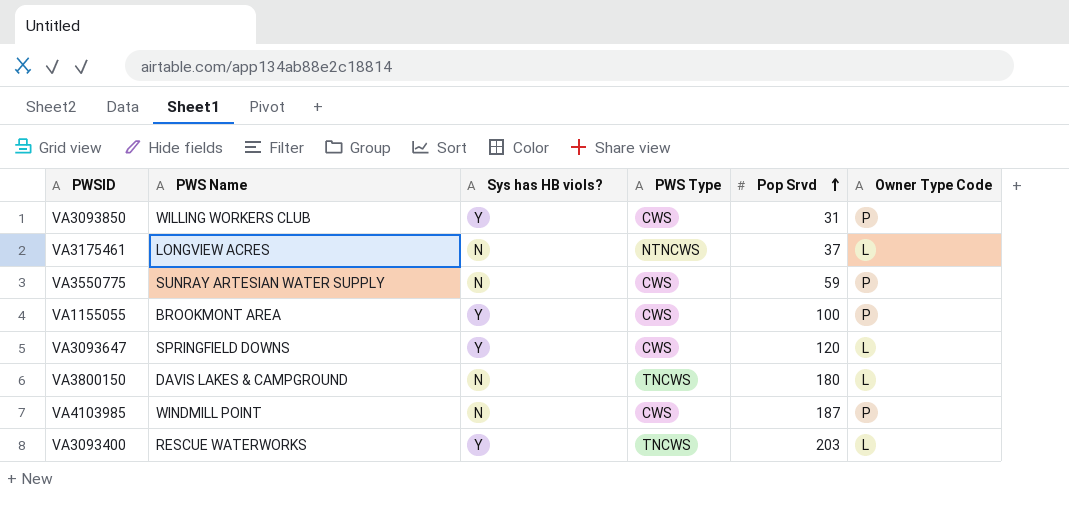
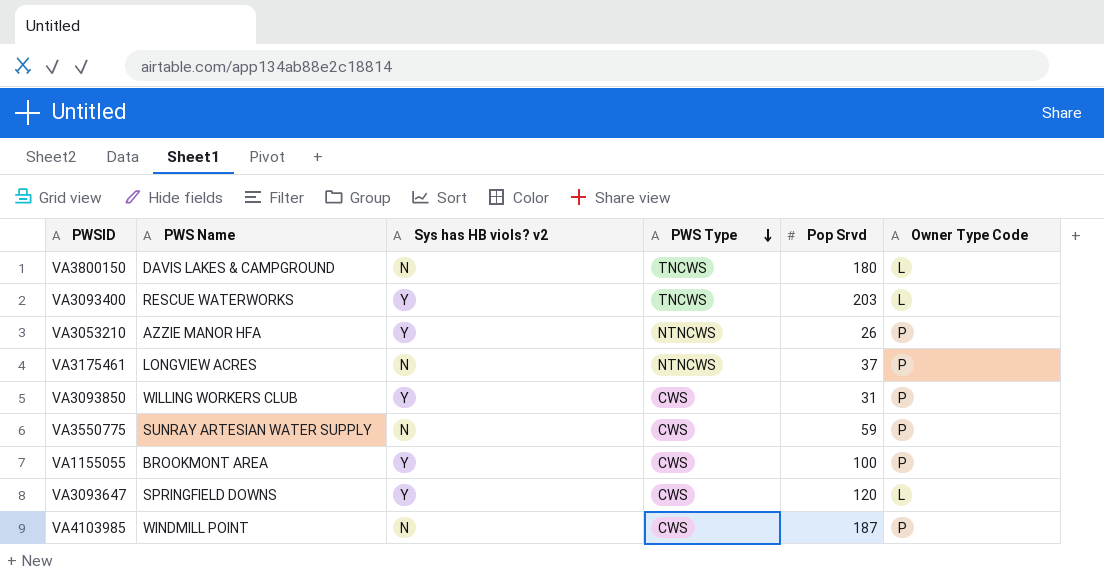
row order: Pop Srvd ascending -> PWS Type descending
column name: Sys has HB viols? -> Sys has HB viols? v2
row VA3053210: none -> AZZIE MANOR HFA | Y | NTNCWS | 26 | P
VA3175461 | Owner Type Code: L -> P

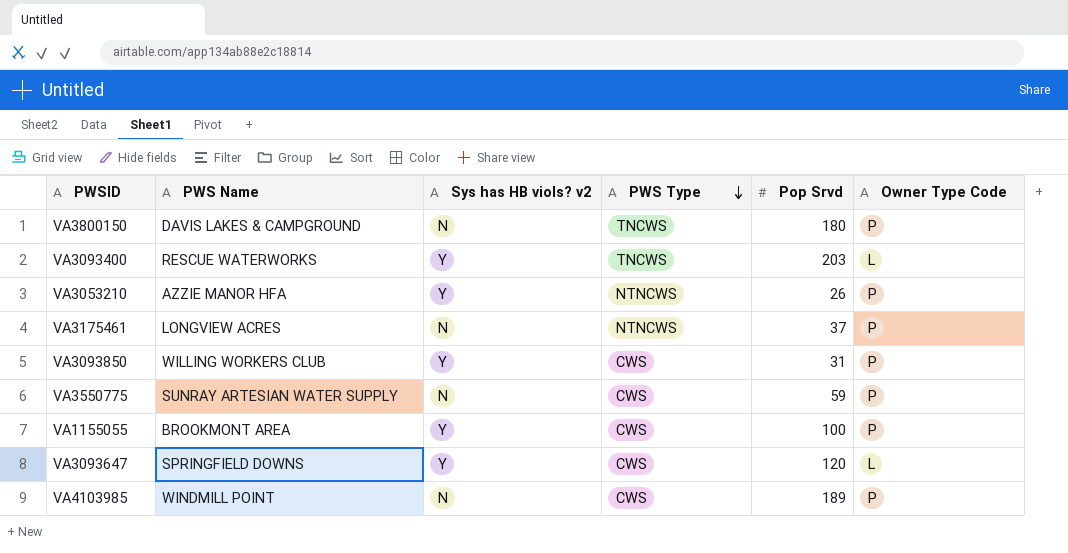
VA3800150 | Owner Type Code: L -> P
VA4103985 | Pop Srvd: 187 -> 189

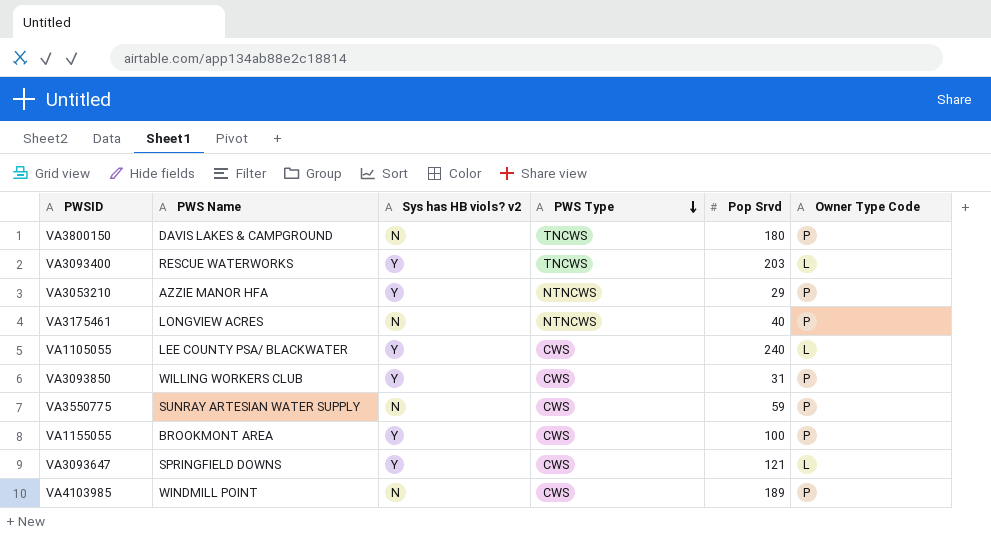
VA3053210 | Pop Srvd: 26 -> 29
VA3175461 | Pop Srvd: 37 -> 40
row VA1105055: none -> LEE COUNTY PSA/ BLACKWATER | Y | CWS | 240 | L
VA3093647 | Pop Srvd: 120 -> 121

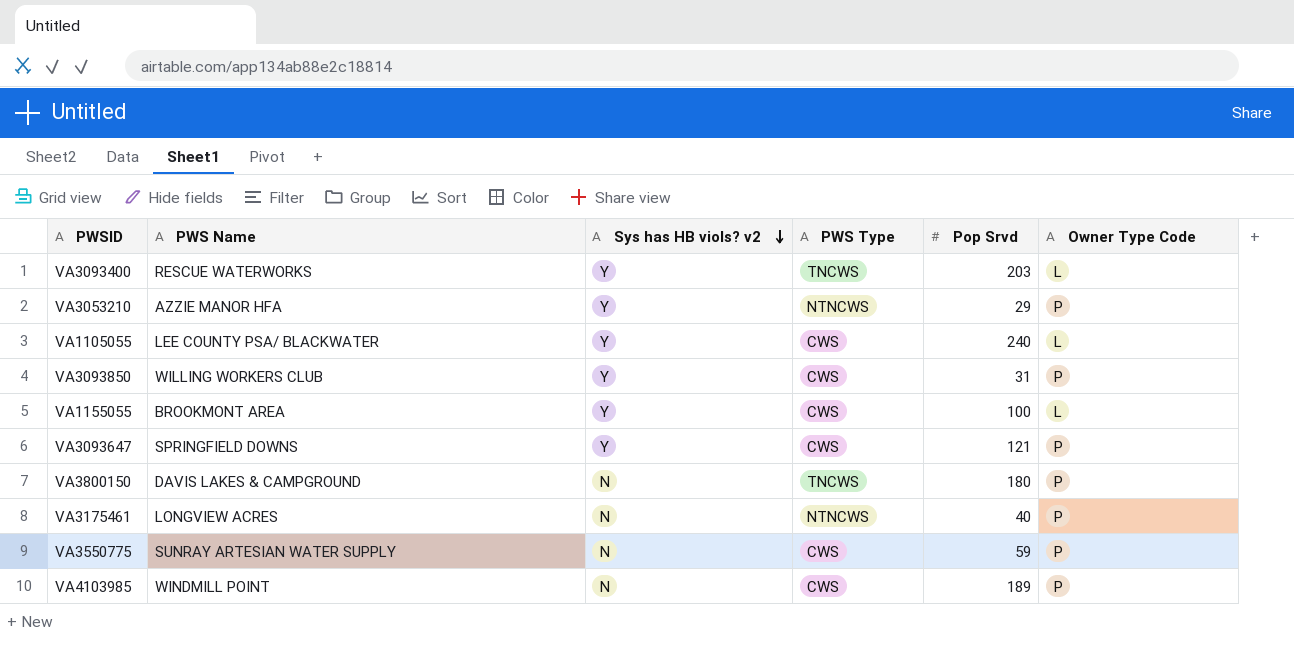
row order: PWS Type descending -> Sys has HB viols? v2 descending
VA1155055 | Owner Type Code: P -> L
VA3093647 | Owner Type Code: L -> P

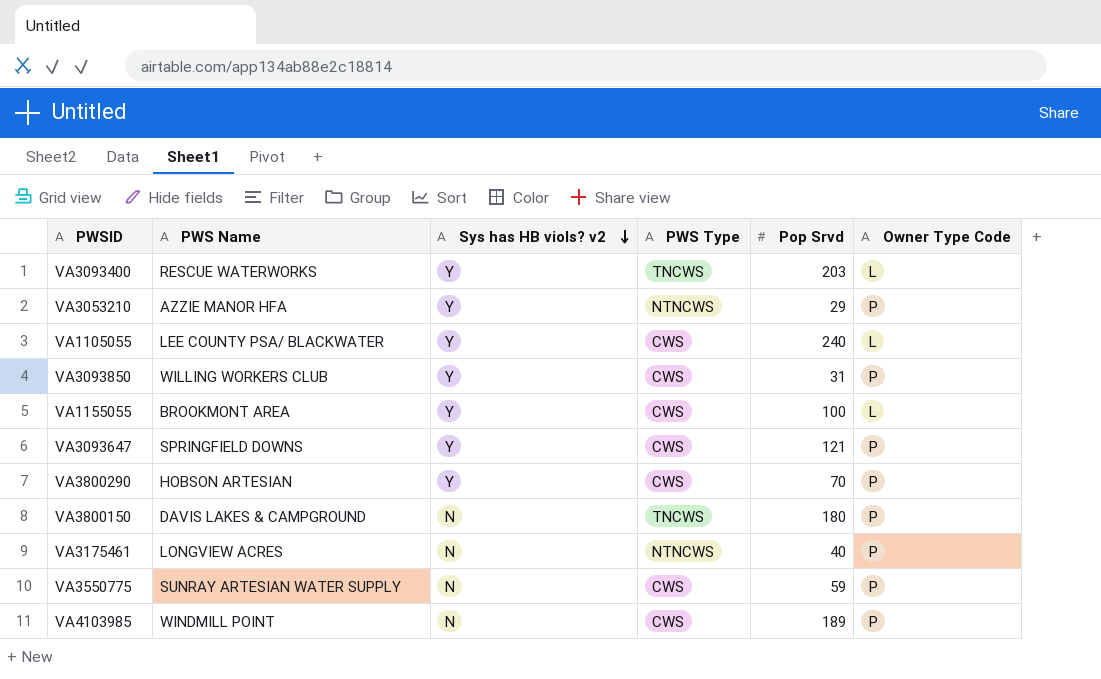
row VA3800290: none -> HOBSON ARTESIAN | Y | CWS | 70 | P

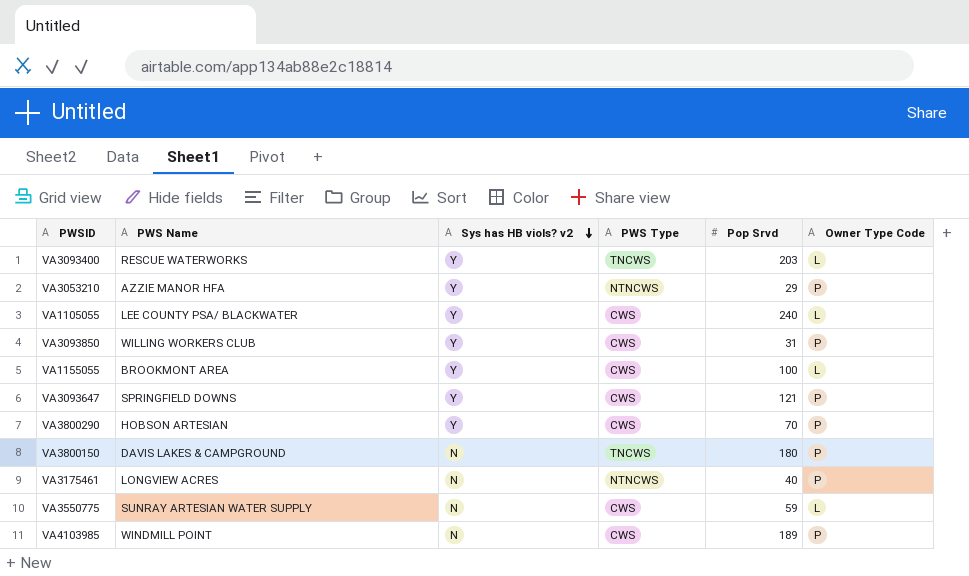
VA3550775 | Owner Type Code: P -> L

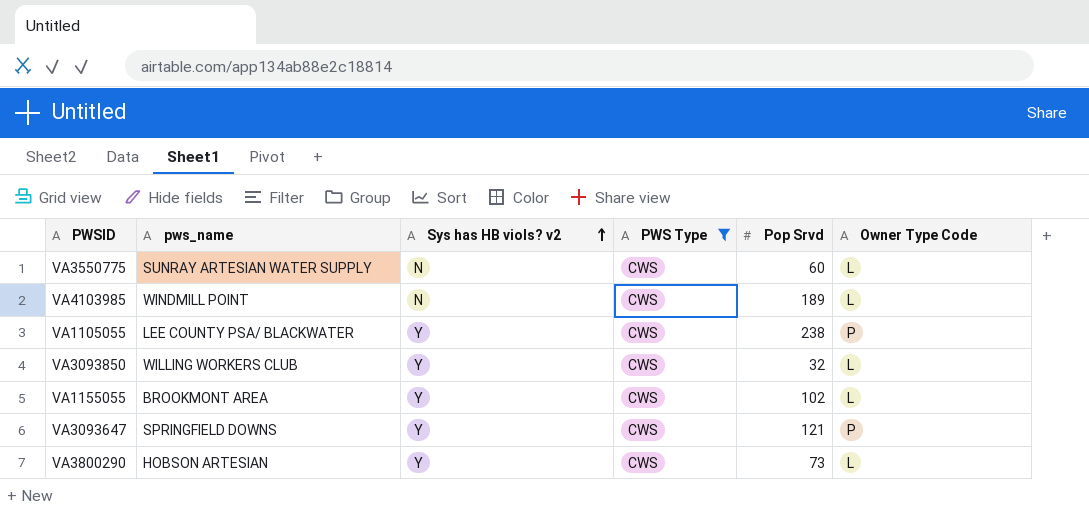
filter: none -> PWS Type = CWS
row order: Sys has HB viols? v2 descending -> Sys has HB viols? v2 ascending
column name: PWS Name -> pws_name
VA3550775 | Pop Srvd: 59 -> 60
VA4103985 | Owner Type Code: P -> L
VA1105055 | Pop Srvd: 240 -> 238
VA1105055 | Owner Type Code: L -> P
VA3093850 | Pop Srvd: 31 -> 32
VA3093850 | Owner Type Code: P -> L
VA1155055 | Pop Srvd: 100 -> 102
VA3800290 | Pop Srvd: 70 -> 73
VA3800290 | Owner Type Code: P -> L

